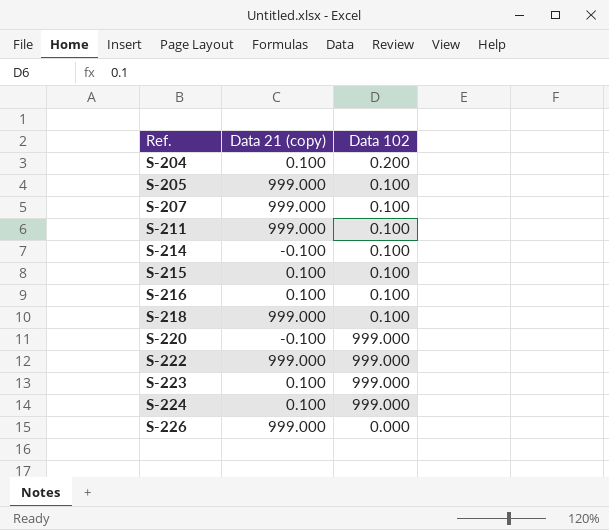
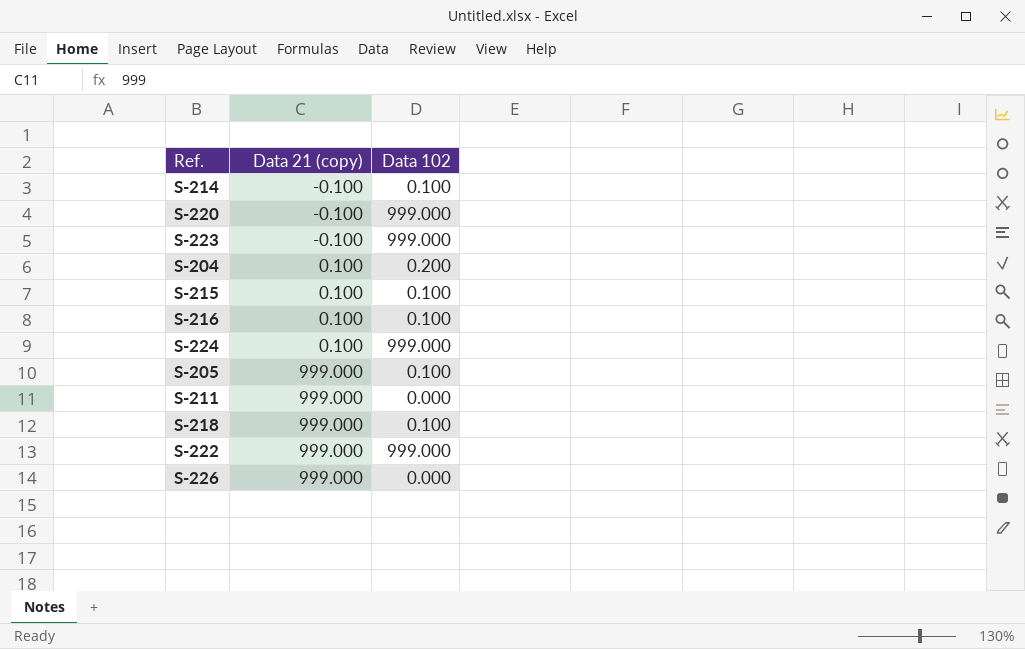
row order: Ref. ascending -> Data 21 (copy) ascending
row S-207: 999.000 | 0.100 -> none
S-223 | Data 21 (copy): 0.100 -> -0.100
S-211 | Data 102: 0.100 -> 0.000

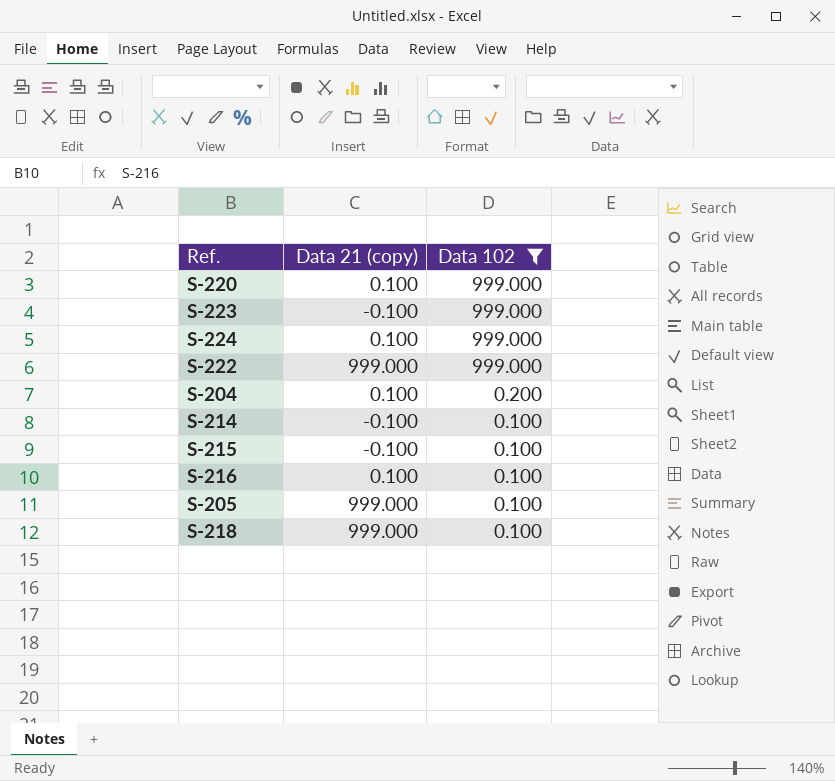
filter: none -> Data 102 != 0.000
row order: Data 21 (copy) ascending -> Data 102 descending
S-220 | Data 21 (copy): -0.100 -> 0.100
S-215 | Data 21 (copy): 0.100 -> -0.100

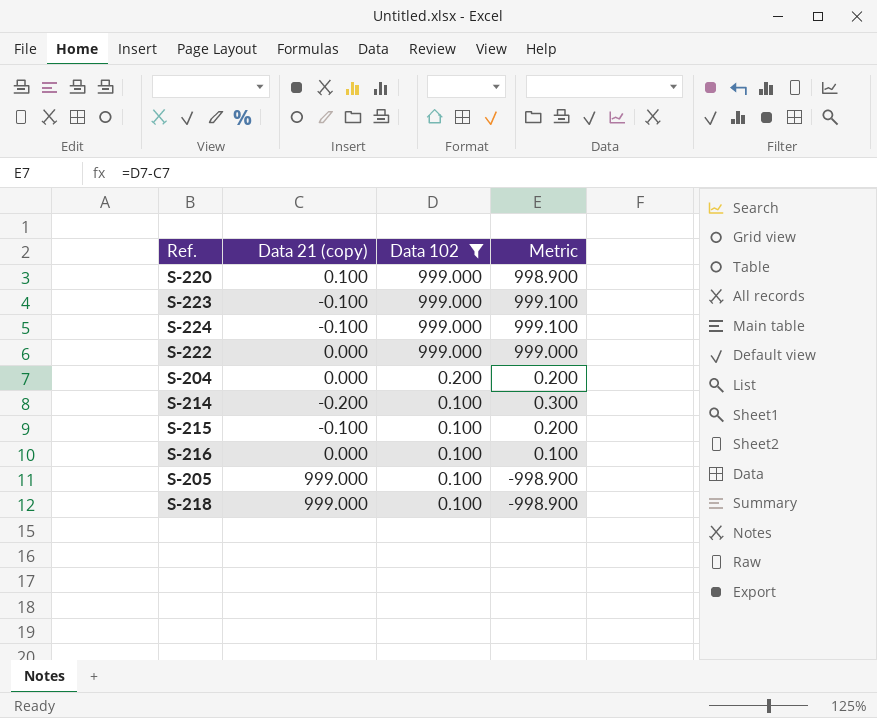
column Metric | formula: none -> [Data 102] - [Data 21 (copy)]
S-224 | Data 21 (copy): 0.100 -> -0.100
S-222 | Data 21 (copy): 999.000 -> 0.000
S-204 | Data 21 (copy): 0.100 -> 0.000
S-214 | Data 21 (copy): -0.100 -> -0.200
S-216 | Data 21 (copy): 0.100 -> 0.000

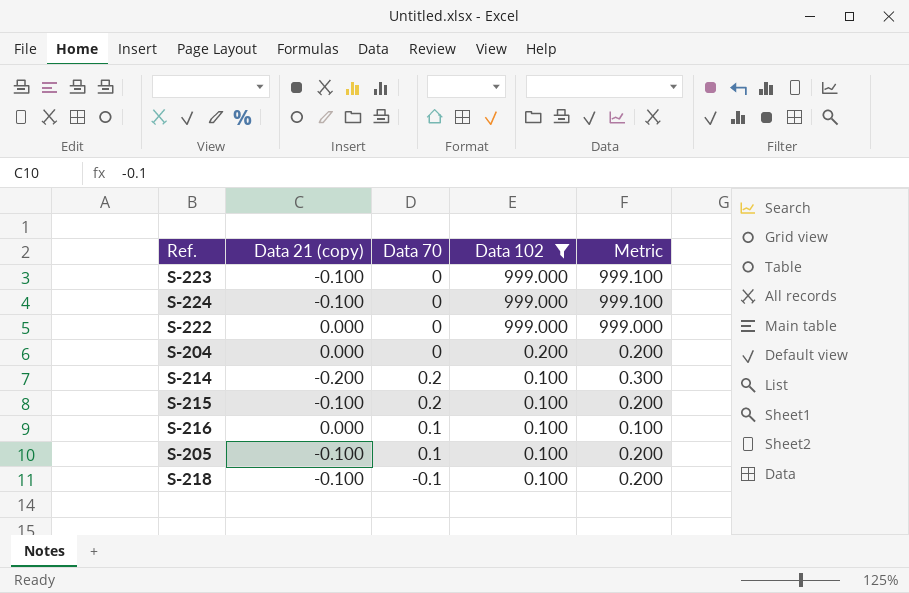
column Data 70 | position: none -> 3
row S-220: 0.100 | 999.000 | 998.900 -> none
S-205 | Data 21 (copy): 999.000 -> -0.100
S-205 | Metric: -998.900 -> 0.200
S-218 | Data 21 (copy): 999.000 -> -0.100
S-218 | Metric: -998.900 -> 0.200

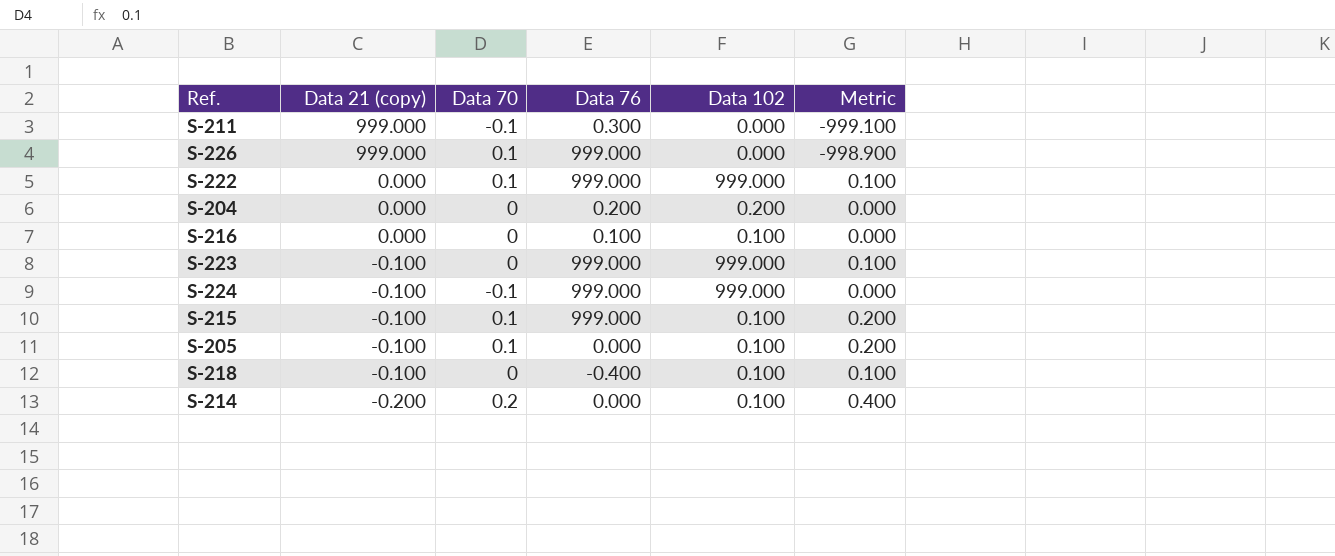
filter: Data 102 != 0.000 -> none
row order: Data 102 descending -> Data 21 (copy) descending
column Data 76 | position: none -> 4
column Metric | formula: [Data 102] - [Data 21 (copy)] -> [Data 70] - [Data 21 (copy)]
S-222 | Data 70: 0 -> 0.1
S-216 | Data 70: 0.1 -> 0
S-224 | Data 70: 0 -> -0.1
S-215 | Data 70: 0.2 -> 0.1
S-218 | Data 70: -0.1 -> 0

